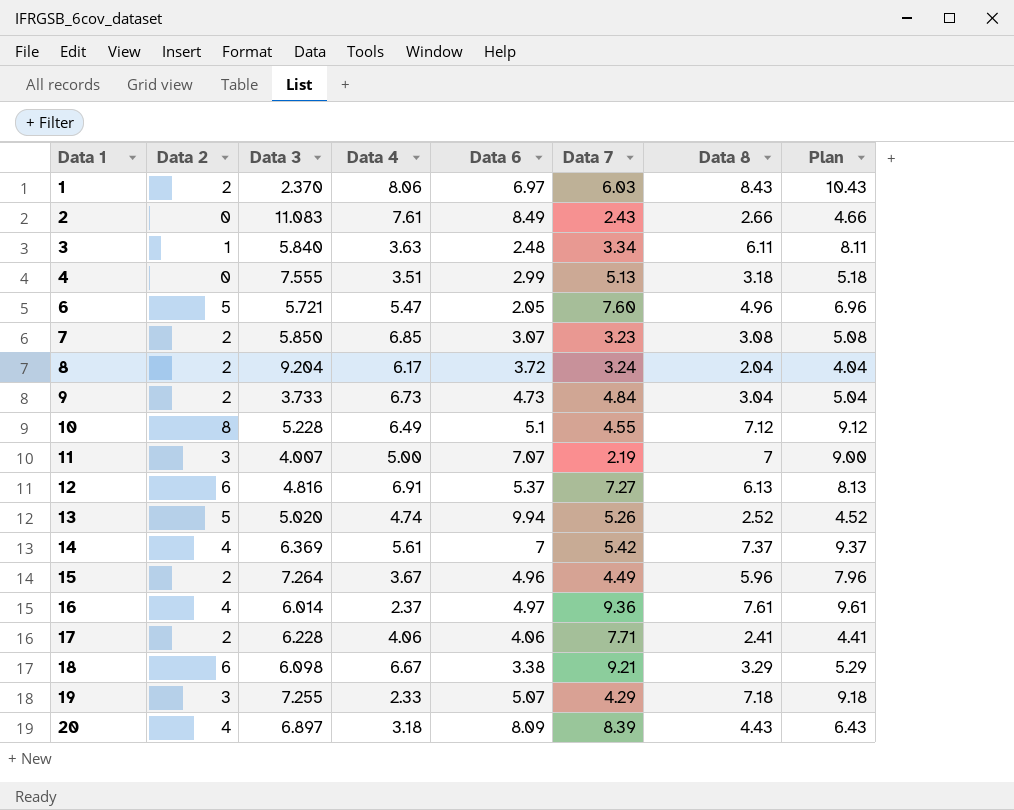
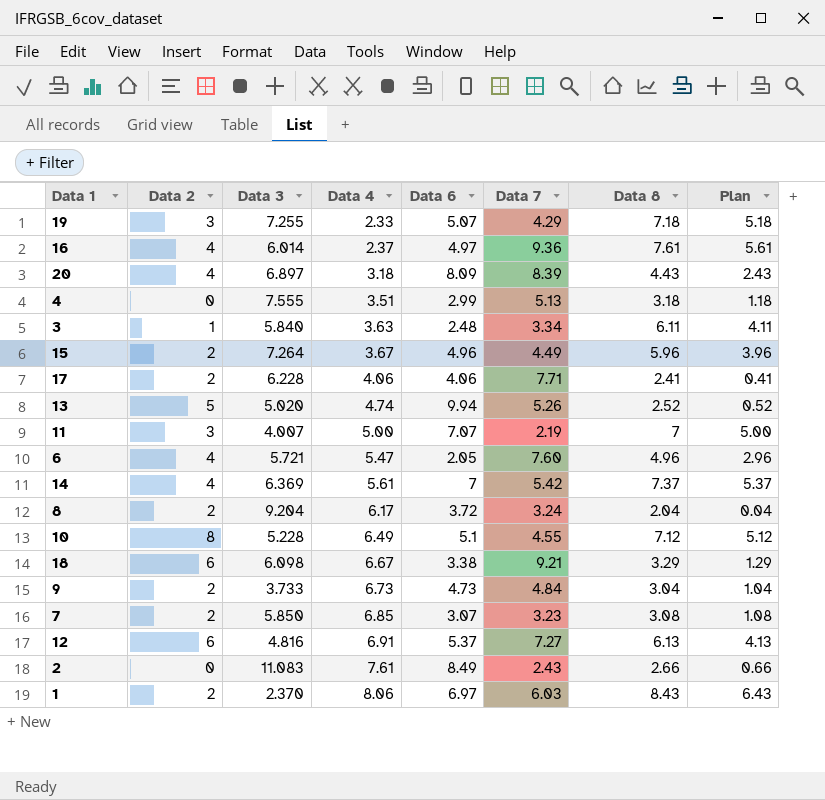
row order: Data 1 ascending -> Data 4 ascending
column Plan | formula: [Data 8] + 2 -> [Data 8] - 2
6 | Data 2: 5 -> 4

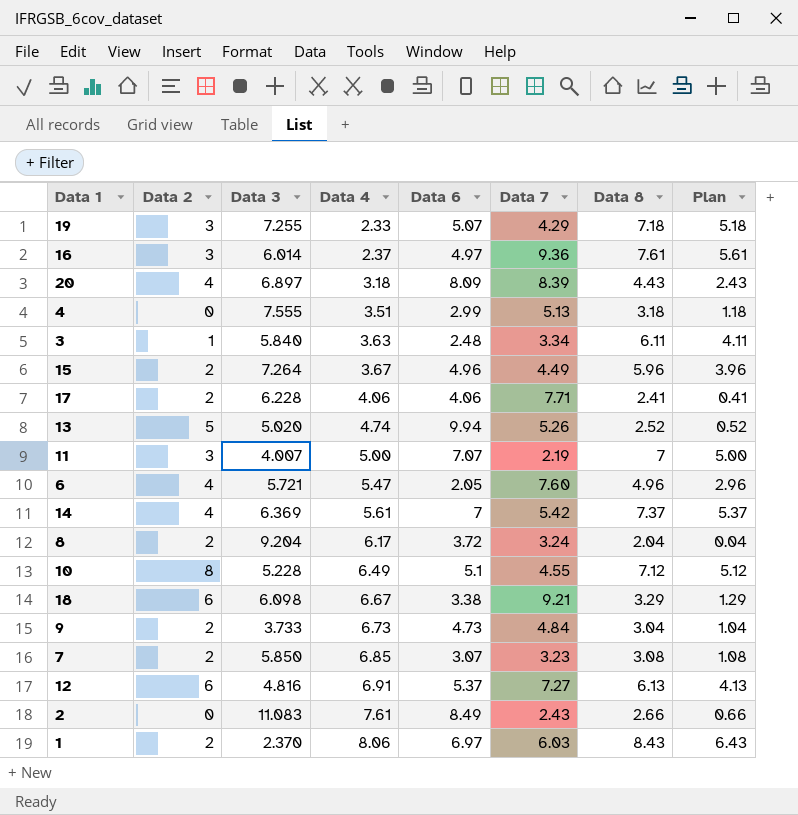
16 | Data 2: 4 -> 3

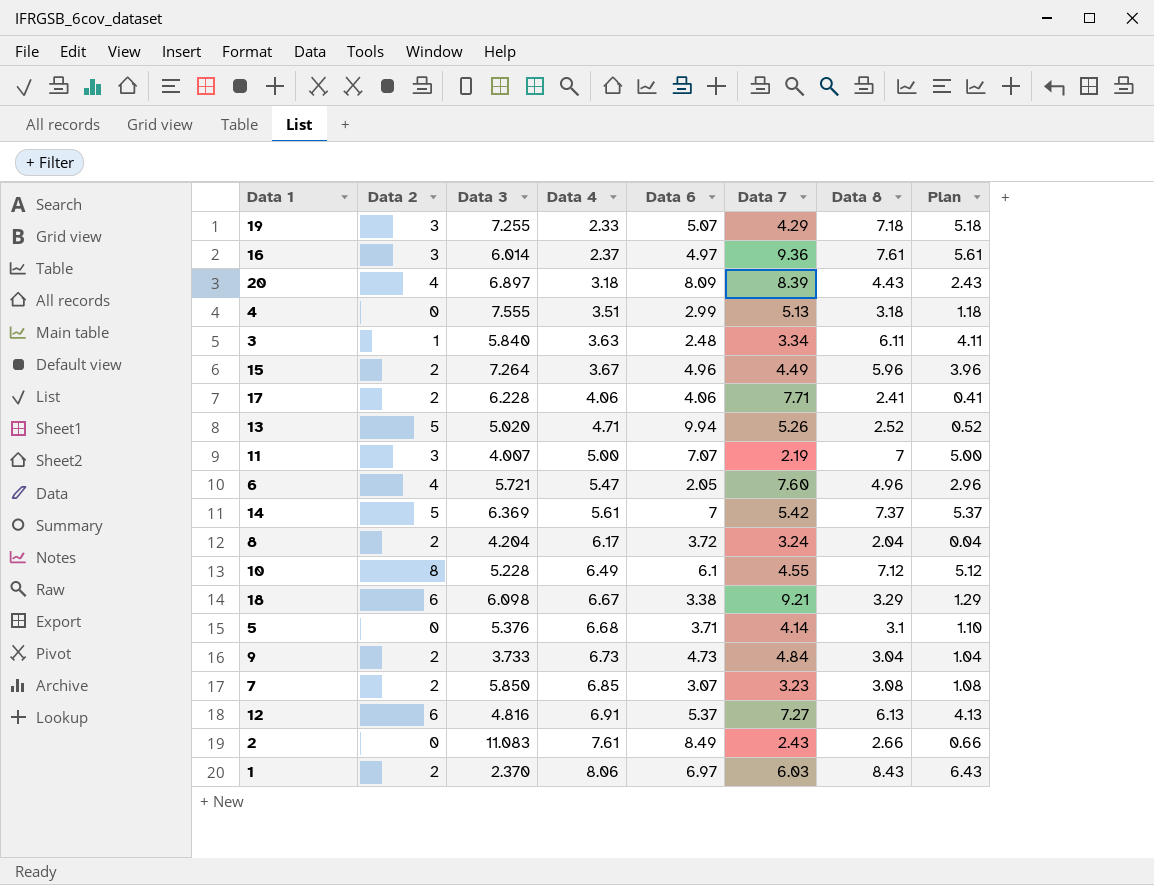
13 | Data 4: 4.74 -> 4.71
14 | Data 2: 4 -> 5
8 | Data 3: 9.204 -> 4.204
10 | Data 6: 5.1 -> 6.1
row 5: none -> 0 | 5.376 | 6.68 | 3.71 | 4.14 | 3.1 | 1.10

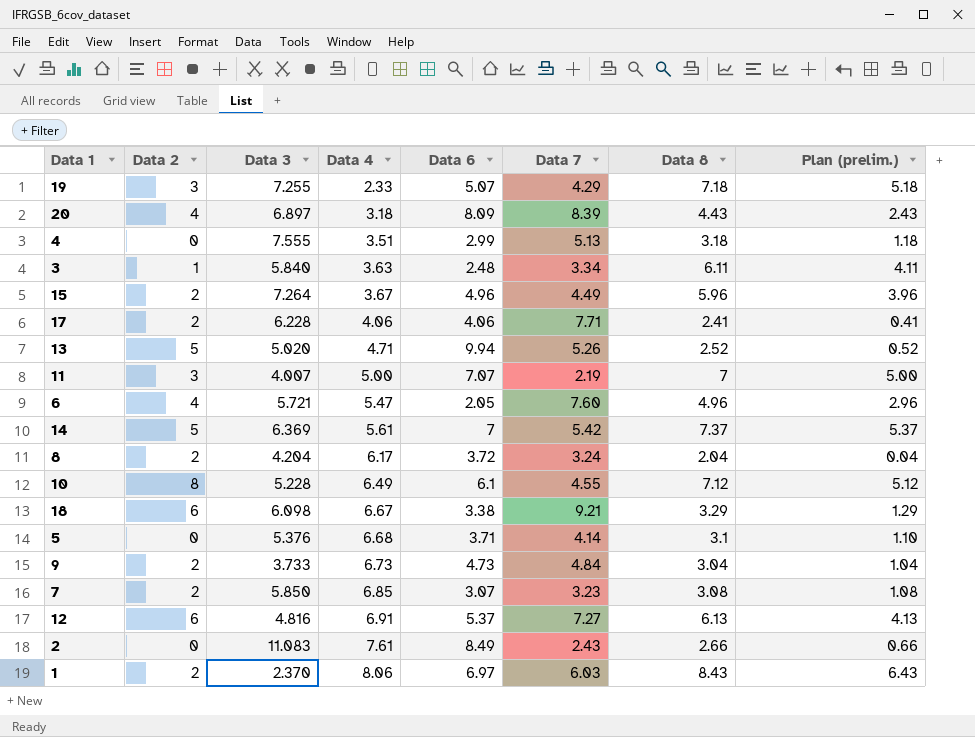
column name: Plan -> Plan (prelim.)
row 16: 3 | 6.014 | 2.37 | 4.97 | 9.36 | 7.61 | 5.61 -> none

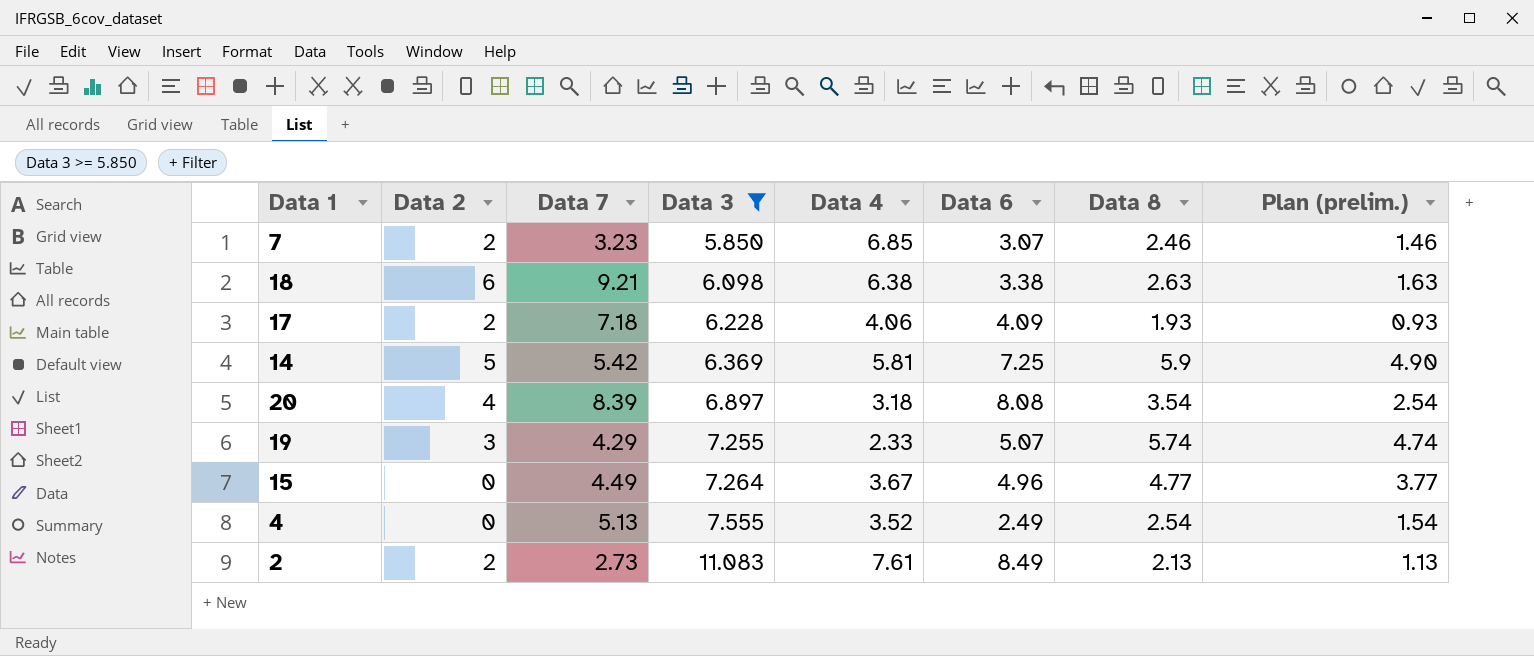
filter: none -> Data 3 >= 5.850
row order: Data 4 ascending -> Data 3 ascending
column Data 7 | position: 6 -> 3
column Plan (prelim.) | formula: [Data 8] - 2 -> [Data 8] - 1
7 | Data 8: 3.08 -> 2.46
18 | Data 4: 6.67 -> 6.38
18 | Data 8: 3.29 -> 2.63
17 | Data 7: 7.71 -> 7.18
17 | Data 6: 4.06 -> 4.09
17 | Data 8: 2.41 -> 1.93
14 | Data 4: 5.61 -> 5.81
14 | Data 6: 7 -> 7.25
14 | Data 8: 7.37 -> 5.9
20 | Data 6: 8.09 -> 8.08
20 | Data 8: 4.43 -> 3.54
19 | Data 8: 7.18 -> 5.74
15 | Data 2: 2 -> 0
15 | Data 8: 5.96 -> 4.77
4 | Data 4: 3.51 -> 3.52
4 | Data 6: 2.99 -> 2.49
4 | Data 8: 3.18 -> 2.54
2 | Data 2: 0 -> 2
2 | Data 7: 2.43 -> 2.73
2 | Data 8: 2.66 -> 2.13

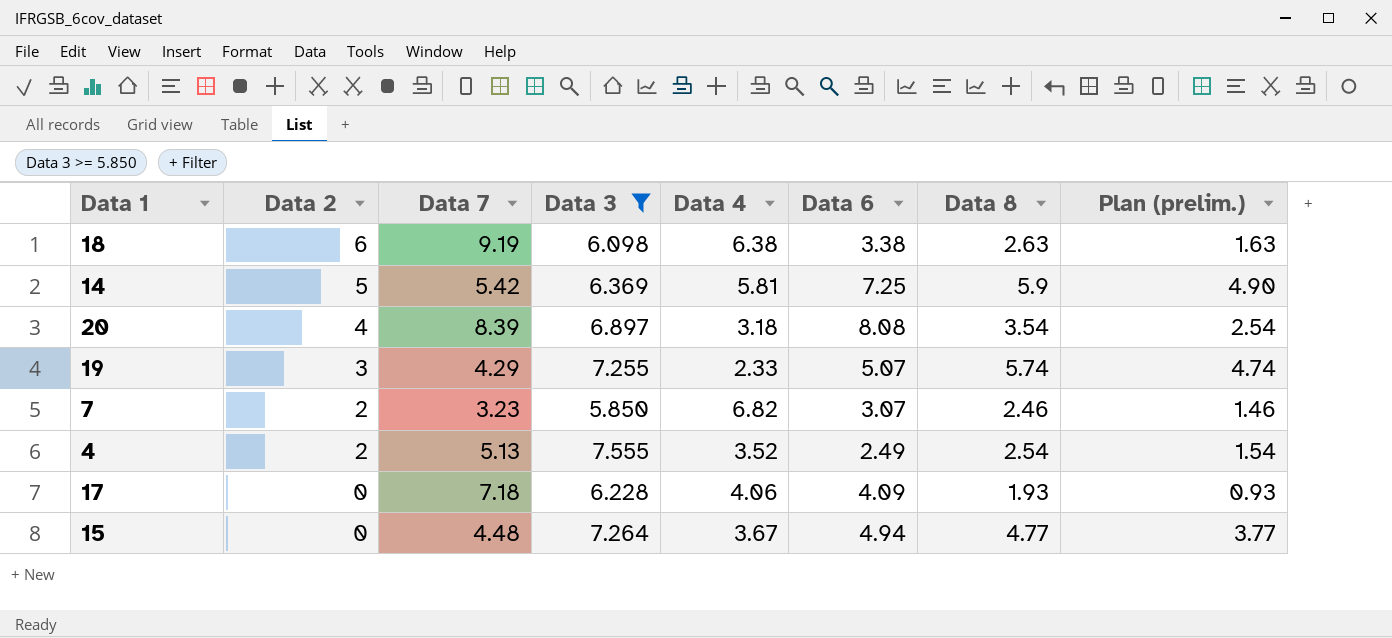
row order: Data 3 ascending -> Data 2 descending
row 2: 2 | 2.73 | 11.083 | 7.61 | 8.49 | 2.13 | 1.13 -> none
18 | Data 7: 9.21 -> 9.19
7 | Data 4: 6.85 -> 6.82
4 | Data 2: 0 -> 2
17 | Data 2: 2 -> 0
15 | Data 7: 4.49 -> 4.48
15 | Data 6: 4.96 -> 4.94

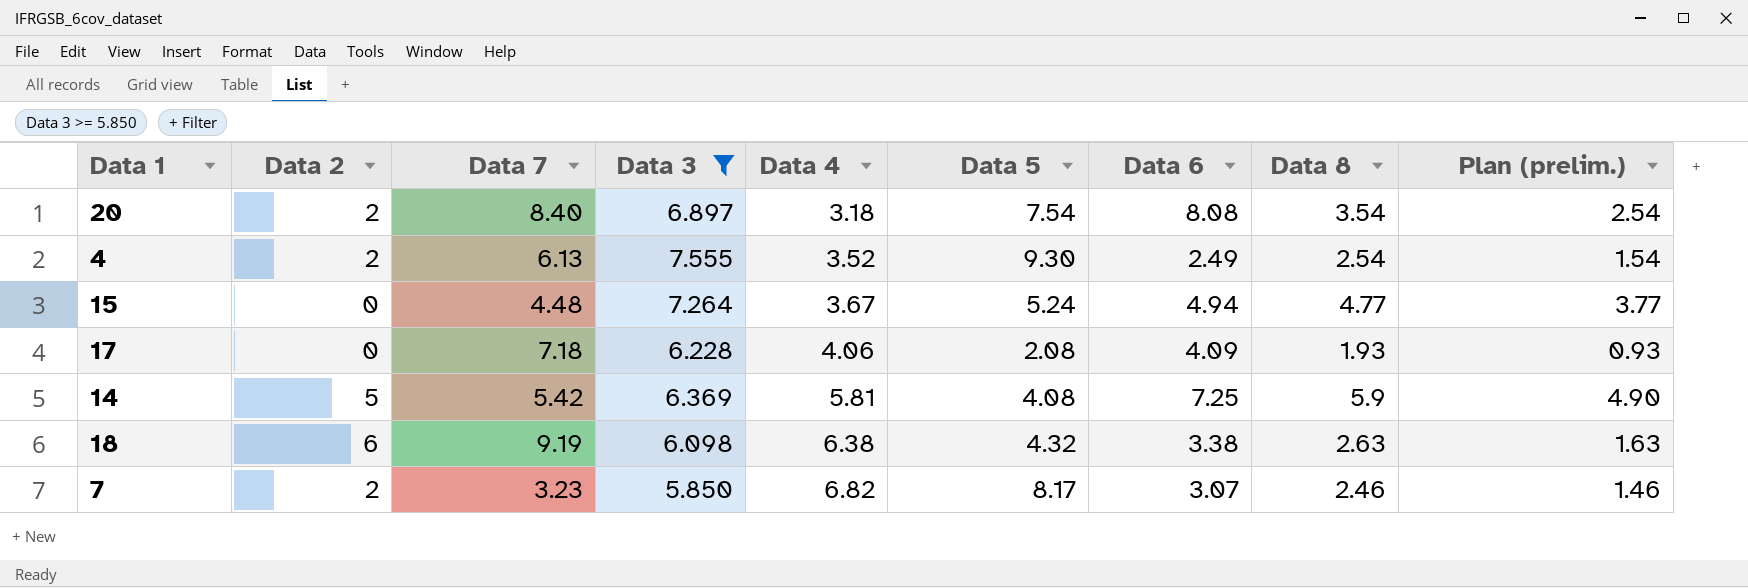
row order: Data 2 descending -> Data 4 ascending
column Data 5 | position: none -> 6
row 19: 3 | 4.29 | 7.255 | 2.33 | 5.07 | 5.74 | 4.74 -> none
20 | Data 2: 4 -> 2
20 | Data 7: 8.39 -> 8.40
4 | Data 7: 5.13 -> 6.13

